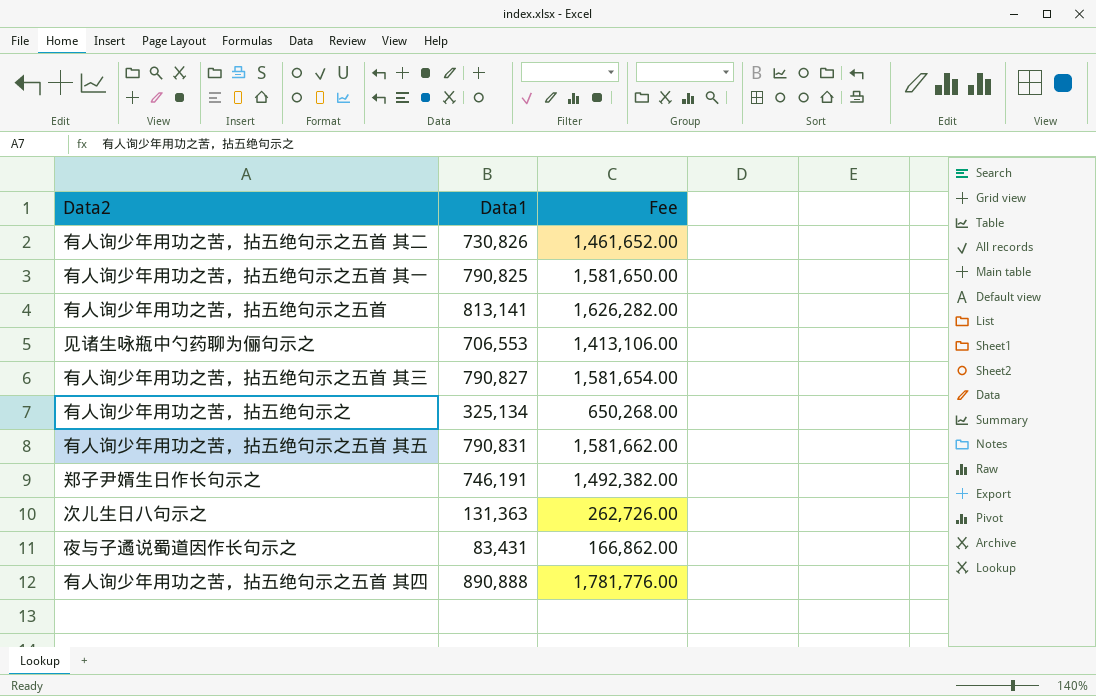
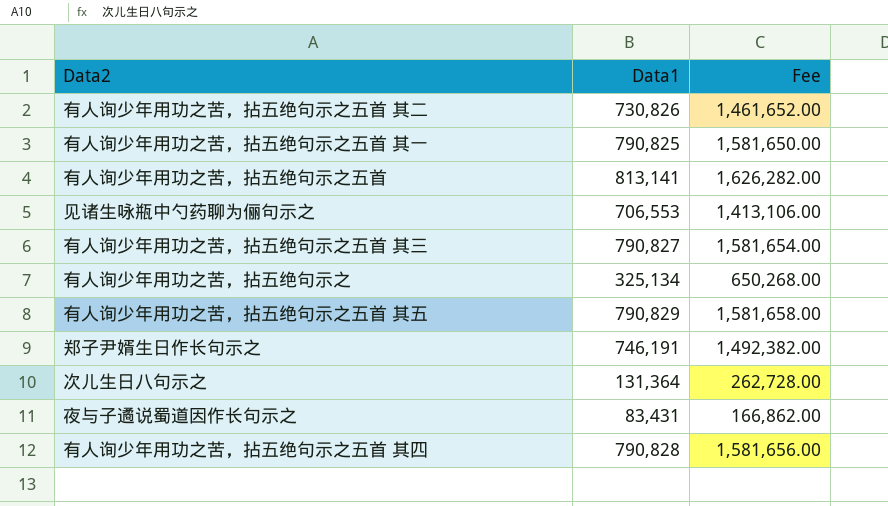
有人询少年用功之苦，拈五绝句示之五首 其五 | Data1: 790,831 -> 790,829
有人询少年用功之苦，拈五绝句示之五首 其五 | Fee: 1,581,662.00 -> 1,581,658.00
次儿生日八句示之 | Data1: 131,363 -> 131,364
次儿生日八句示之 | Fee: 262,726.00 -> 262,728.00
有人询少年用功之苦，拈五绝句示之五首 其四 | Data1: 890,888 -> 790,828
有人询少年用功之苦，拈五绝句示之五首 其四 | Fee: 1,781,776.00 -> 1,581,656.00

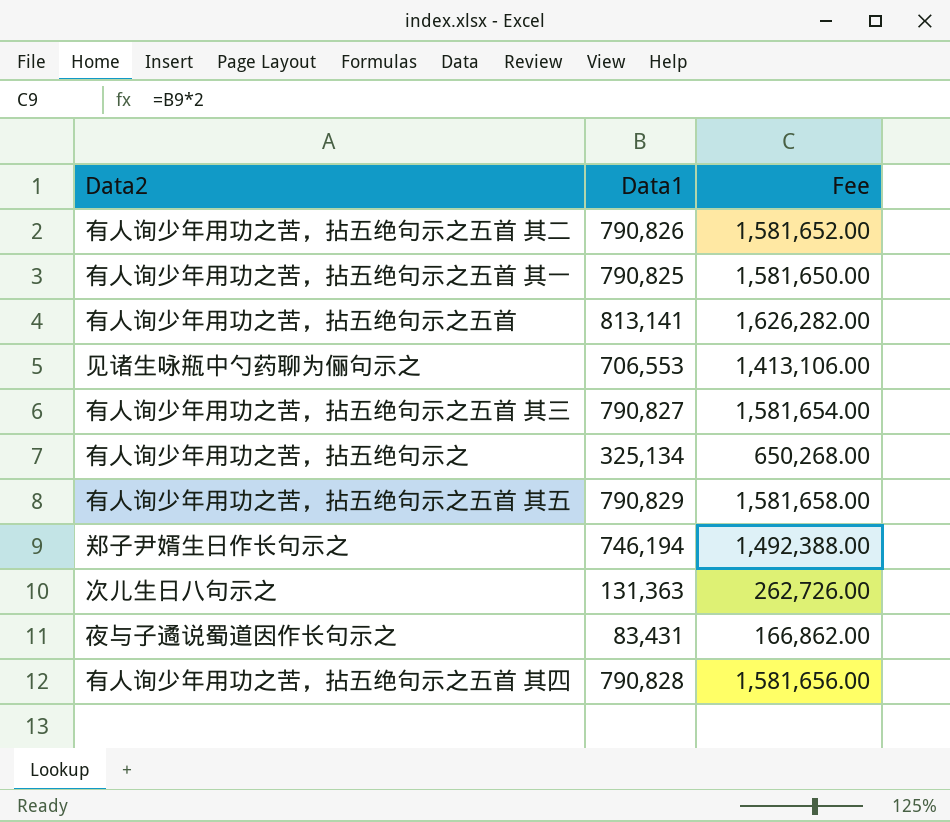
有人询少年用功之苦，拈五绝句示之五首 其二 | Data1: 730,826 -> 790,826
有人询少年用功之苦，拈五绝句示之五首 其二 | Fee: 1,461,652.00 -> 1,581,652.00
郑子尹婿生日作长句示之 | Data1: 746,191 -> 746,194
郑子尹婿生日作长句示之 | Fee: 1,492,382.00 -> 1,492,388.00
次儿生日八句示之 | Data1: 131,364 -> 131,363
次儿生日八句示之 | Fee: 262,728.00 -> 262,726.00

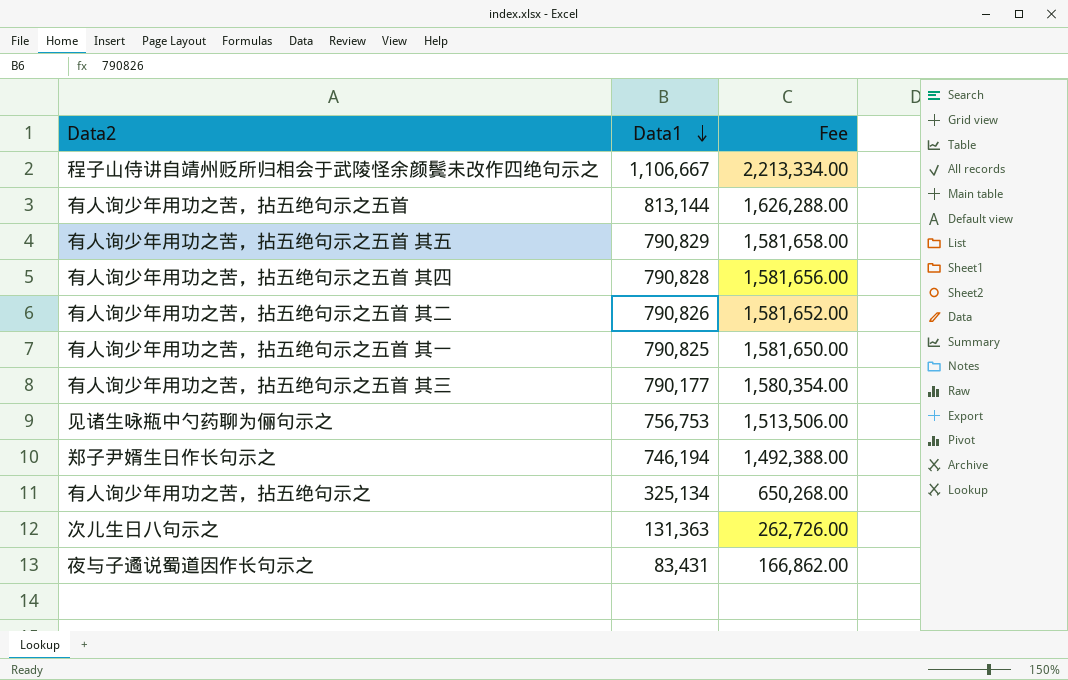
row order: none -> Data1 descending
row 程子山侍讲自靖州贬所归相会于武陵怪余颜鬓未改作四绝句示之: none -> 1,106,667 | 2,213,334.00
有人询少年用功之苦，拈五绝句示之五首 | Data1: 813,141 -> 813,144
有人询少年用功之苦，拈五绝句示之五首 | Fee: 1,626,282.00 -> 1,626,288.00
有人询少年用功之苦，拈五绝句示之五首 其三 | Data1: 790,827 -> 790,177
有人询少年用功之苦，拈五绝句示之五首 其三 | Fee: 1,581,654.00 -> 1,580,354.00
见诸生咏瓶中勺药聊为俪句示之 | Data1: 706,553 -> 756,753
见诸生咏瓶中勺药聊为俪句示之 | Fee: 1,413,106.00 -> 1,513,506.00

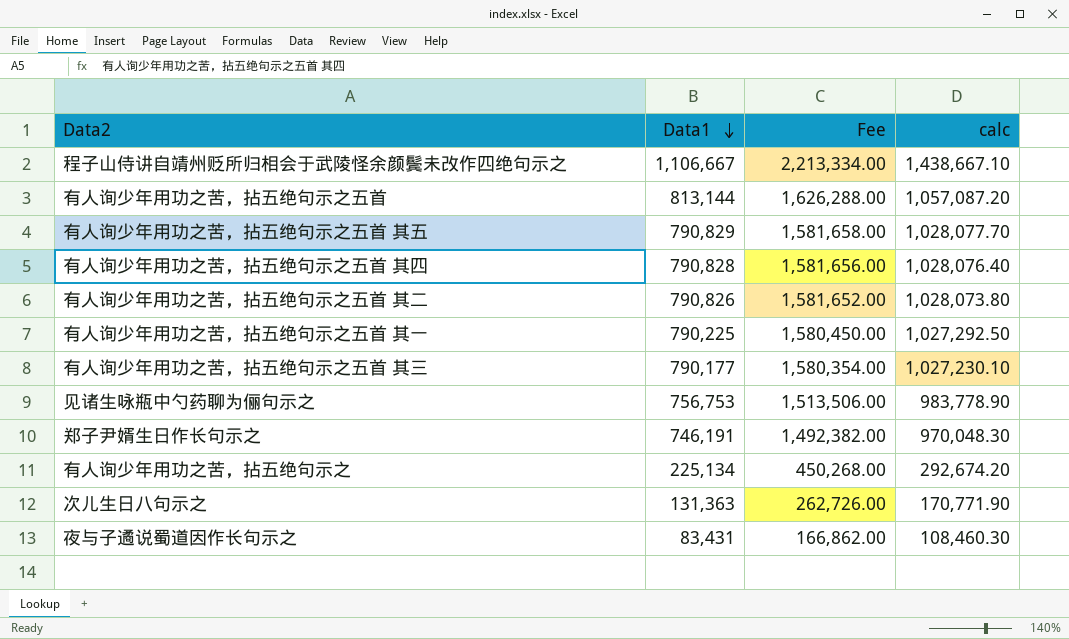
column calc | formula: none -> [Data1] * 1.3
有人询少年用功之苦，拈五绝句示之五首 其一 | Data1: 790,825 -> 790,225
有人询少年用功之苦，拈五绝句示之五首 其一 | Fee: 1,581,650.00 -> 1,580,450.00
郑子尹婿生日作长句示之 | Data1: 746,194 -> 746,191
郑子尹婿生日作长句示之 | Fee: 1,492,388.00 -> 1,492,382.00
有人询少年用功之苦，拈五绝句示之 | Data1: 325,134 -> 225,134
有人询少年用功之苦，拈五绝句示之 | Fee: 650,268.00 -> 450,268.00

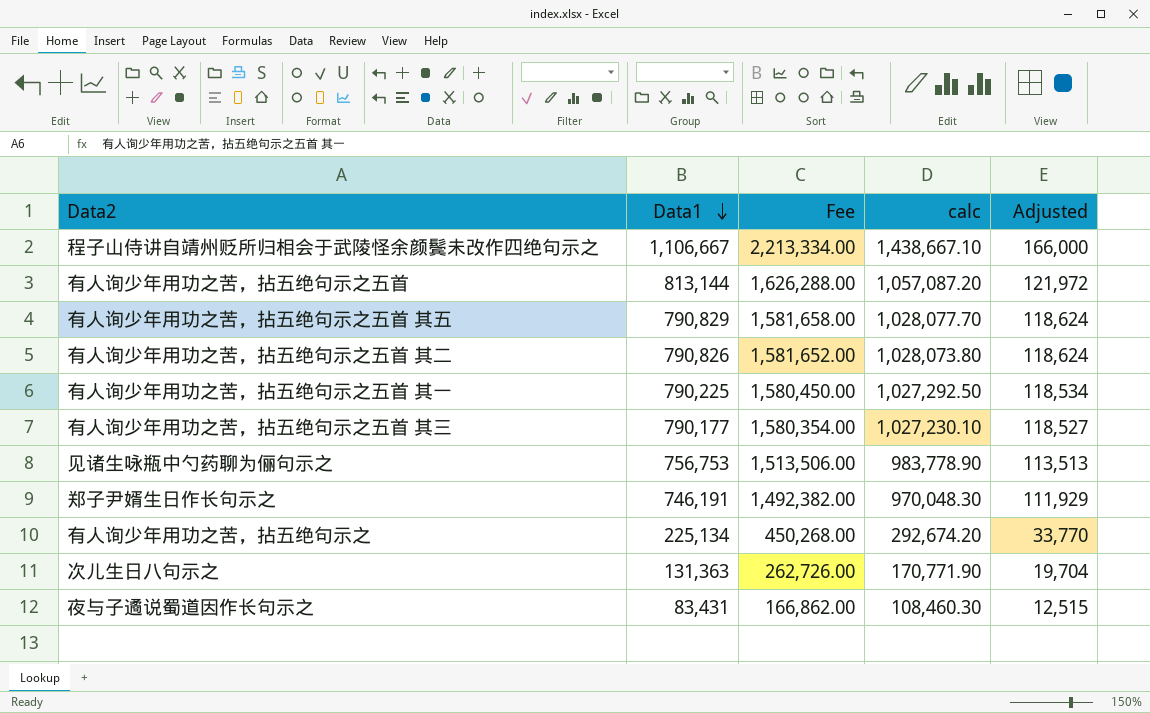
column Adjusted | formula: none -> [Data1] * 0.15
row 有人询少年用功之苦，拈五绝句示之五首 其四: 790,828 | 1,581,656.00 | 1,028,076.40 -> none

